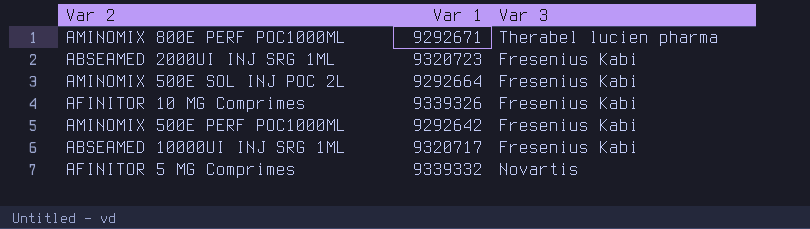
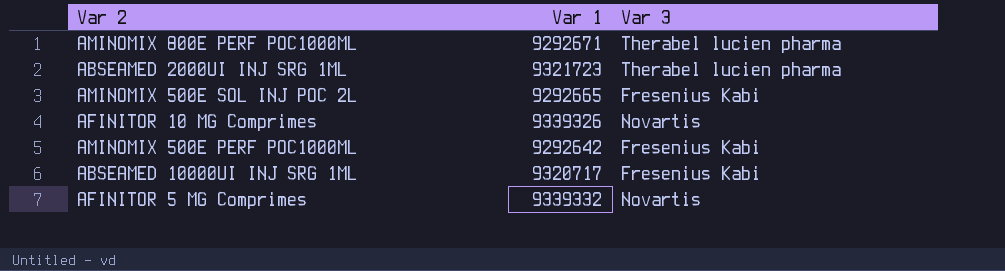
ABSEAMED 2000UI INJ SRG 1ML | Var 1: 9320723 -> 9321723
ABSEAMED 2000UI INJ SRG 1ML | Var 3: Fresenius Kabi -> Therabel lucien pharma
AMINOMIX 500E SOL INJ POC 2L | Var 1: 9292664 -> 9292665
AFINITOR 10 MG Comprimes | Var 3: Fresenius Kabi -> Novartis

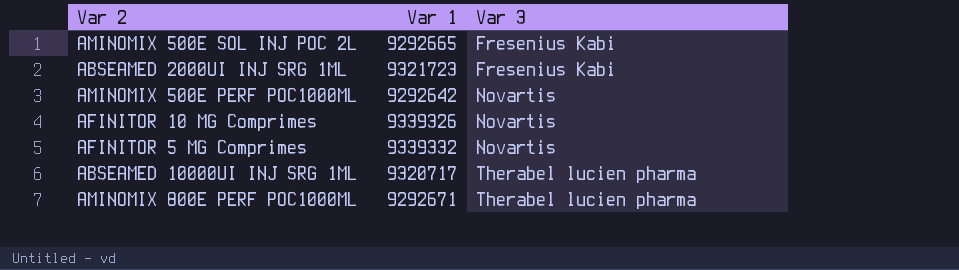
row order: none -> Var 3 ascending
ABSEAMED 2000UI INJ SRG 1ML | Var 3: Therabel lucien pharma -> Fresenius Kabi
AMINOMIX 500E PERF POC1000ML | Var 3: Fresenius Kabi -> Novartis
ABSEAMED 10000UI INJ SRG 1ML | Var 3: Fresenius Kabi -> Therabel lucien pharma

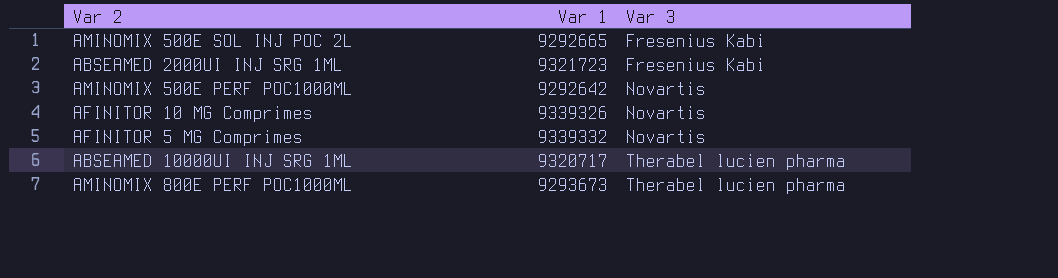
AMINOMIX 800E PERF POC1000ML | Var 1: 9292671 -> 9293673

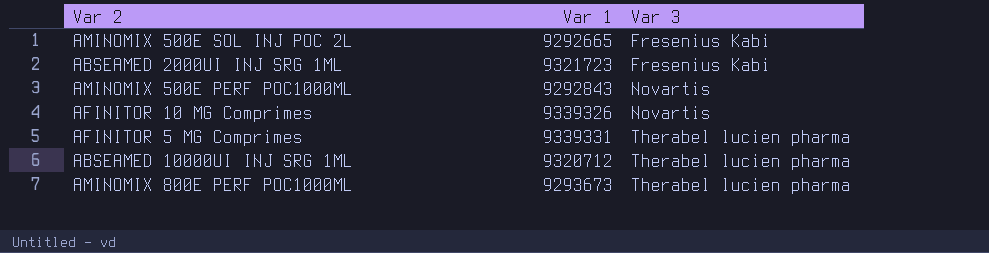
AMINOMIX 500E PERF POC1000ML | Var 1: 9292642 -> 9292843
AFINITOR 5 MG Comprimes | Var 1: 9339332 -> 9339331
AFINITOR 5 MG Comprimes | Var 3: Novartis -> Therabel lucien pharma
ABSEAMED 10000UI INJ SRG 1ML | Var 1: 9320717 -> 9320712

